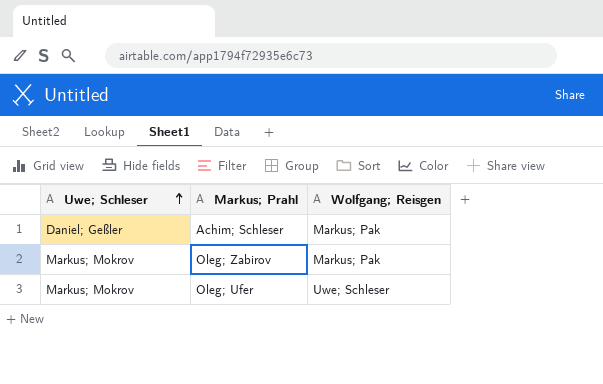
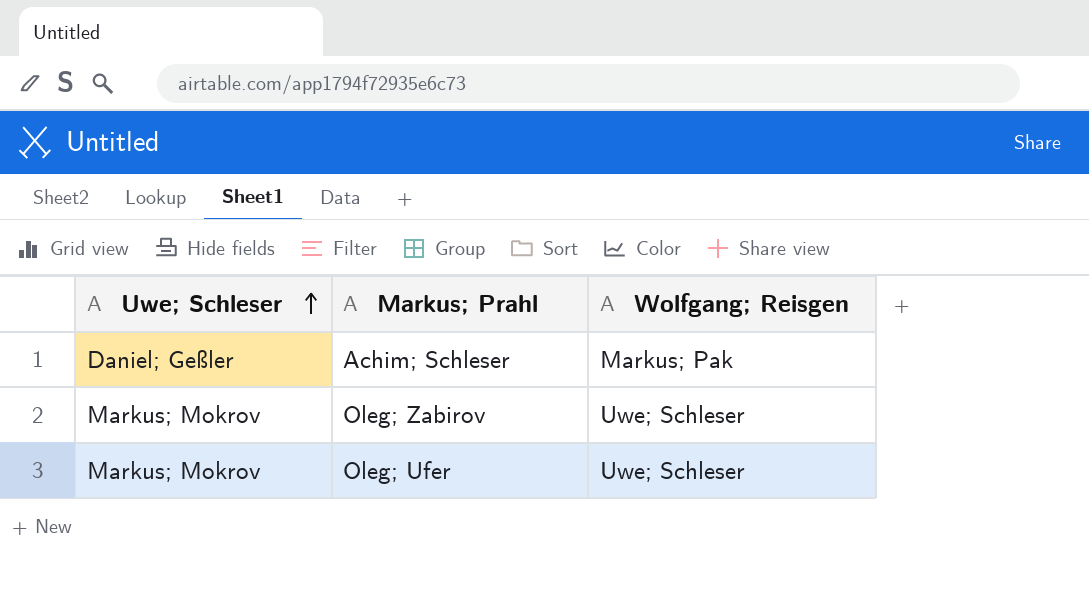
Oleg; Zabirov | Wolfgang; Reisgen: Markus; Pak -> Uwe; Schleser

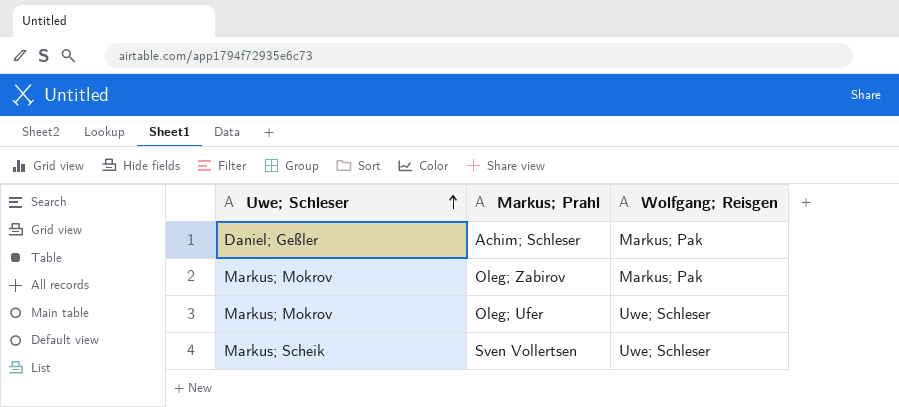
Oleg; Zabirov | Wolfgang; Reisgen: Uwe; Schleser -> Markus; Pak
row Sven Vollertsen: none -> Markus; Scheik | Uwe; Schleser

